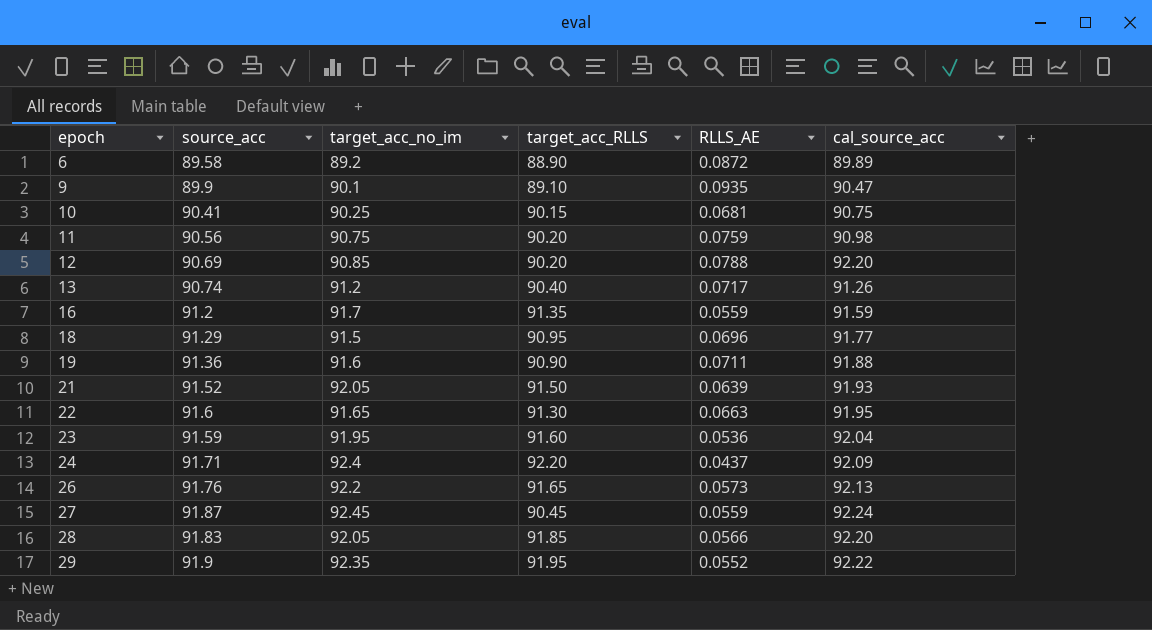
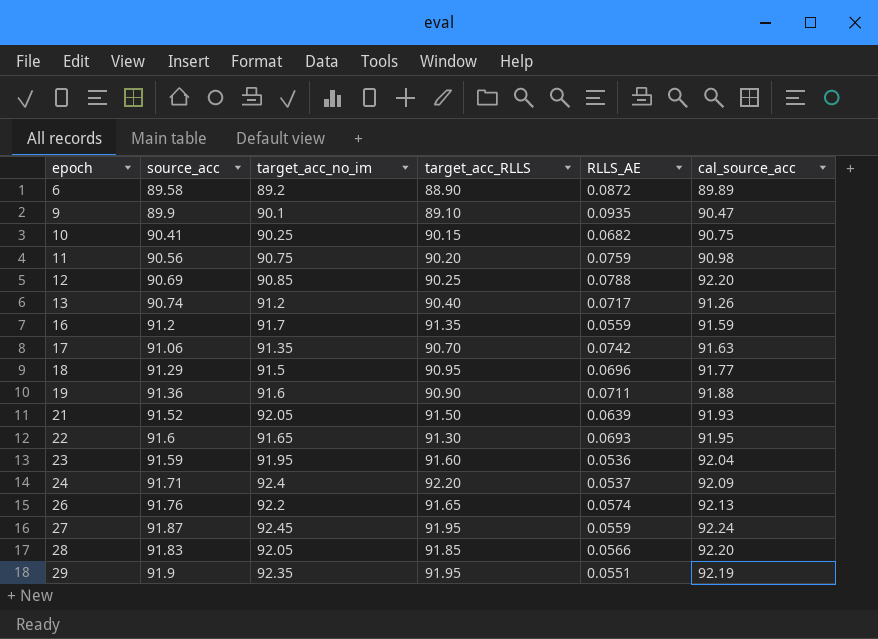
10 | RLLS_AE: 0.0681 -> 0.0682
12 | target_acc_RLLS: 90.20 -> 90.25
row 17: none -> 91.06 | 91.35 | 90.70 | 0.0742 | 91.63
22 | RLLS_AE: 0.0663 -> 0.0693
24 | RLLS_AE: 0.0437 -> 0.0537
26 | RLLS_AE: 0.0573 -> 0.0574
27 | target_acc_RLLS: 90.45 -> 91.95
29 | RLLS_AE: 0.0552 -> 0.0551
29 | cal_source_acc: 92.22 -> 92.19

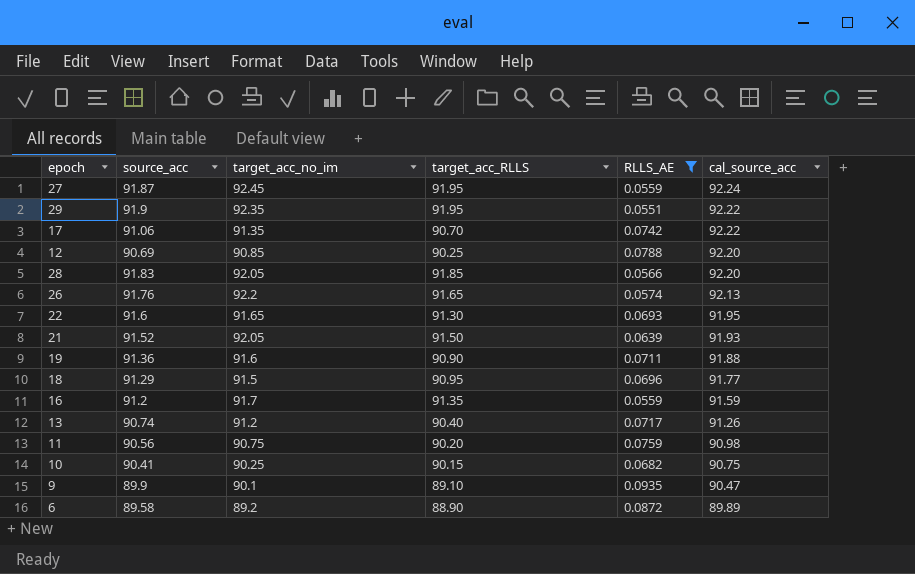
filter: none -> RLLS_AE >= 0.0551
row order: epoch ascending -> cal_source_acc descending
29 | cal_source_acc: 92.19 -> 92.22
17 | cal_source_acc: 91.63 -> 92.22

